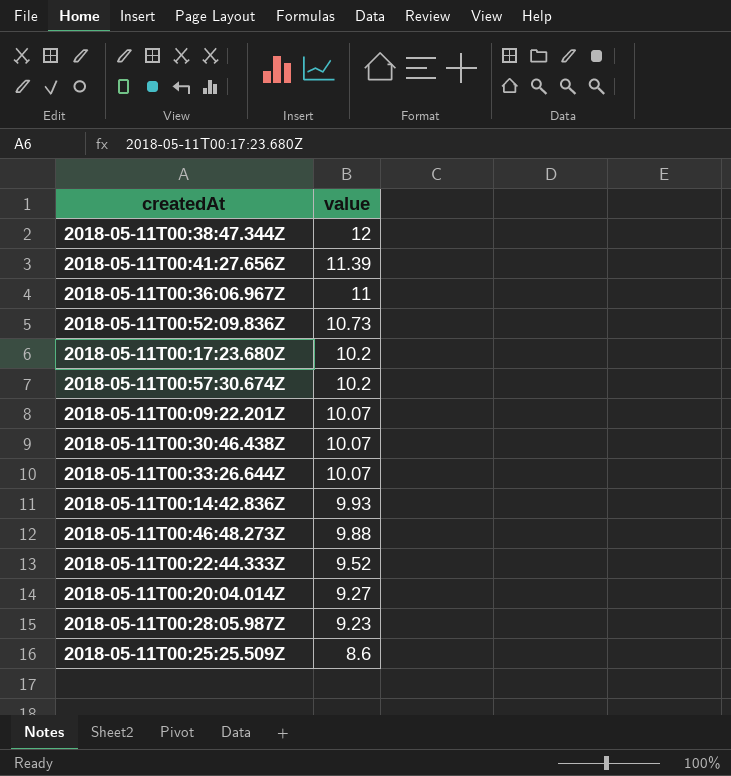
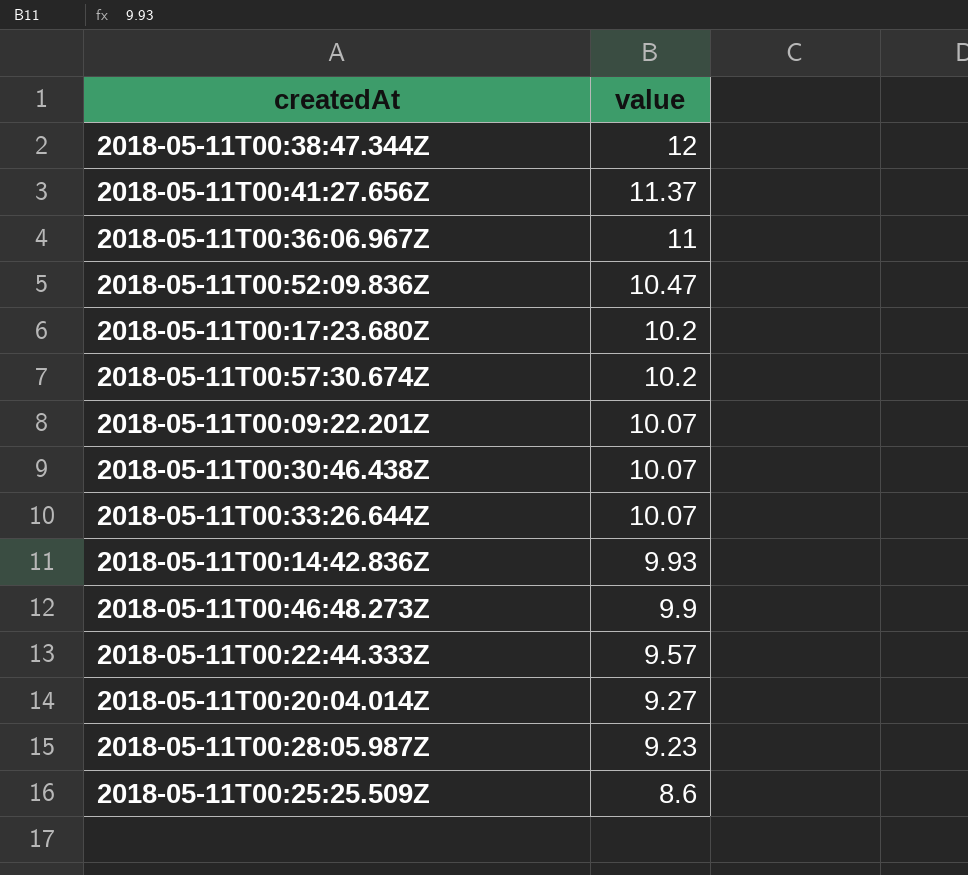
2018-05-11T00:41:27.656Z | value: 11.39 -> 11.37
2018-05-11T00:52:09.836Z | value: 10.73 -> 10.47
2018-05-11T00:46:48.273Z | value: 9.88 -> 9.9
2018-05-11T00:22:44.333Z | value: 9.52 -> 9.57

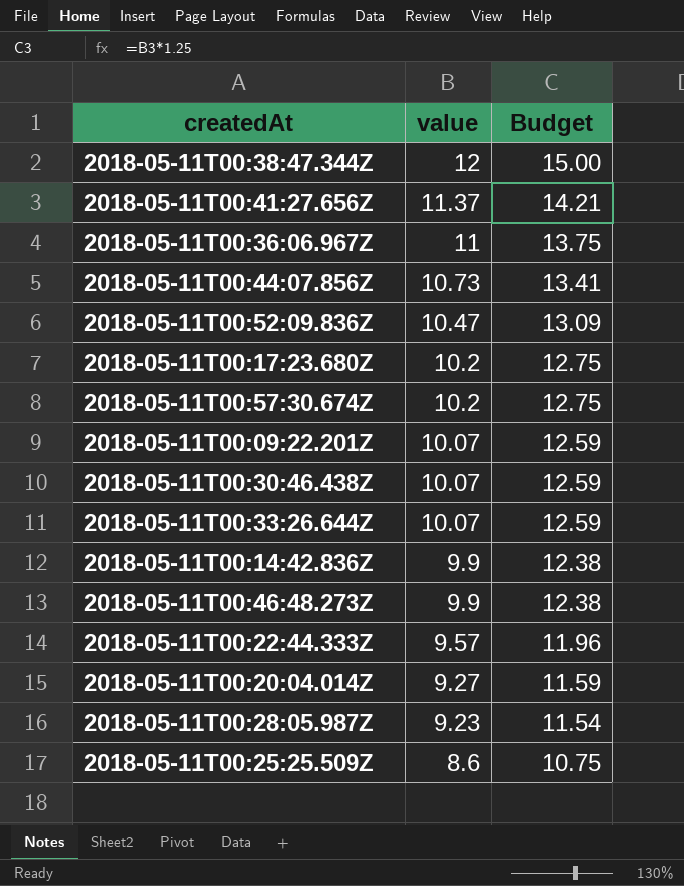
column Budget | formula: none -> [value] * 1.25
row 2018-05-11T00:44:07.856Z: none -> 10.73 | 13.41
2018-05-11T00:14:42.836Z | value: 9.93 -> 9.9

